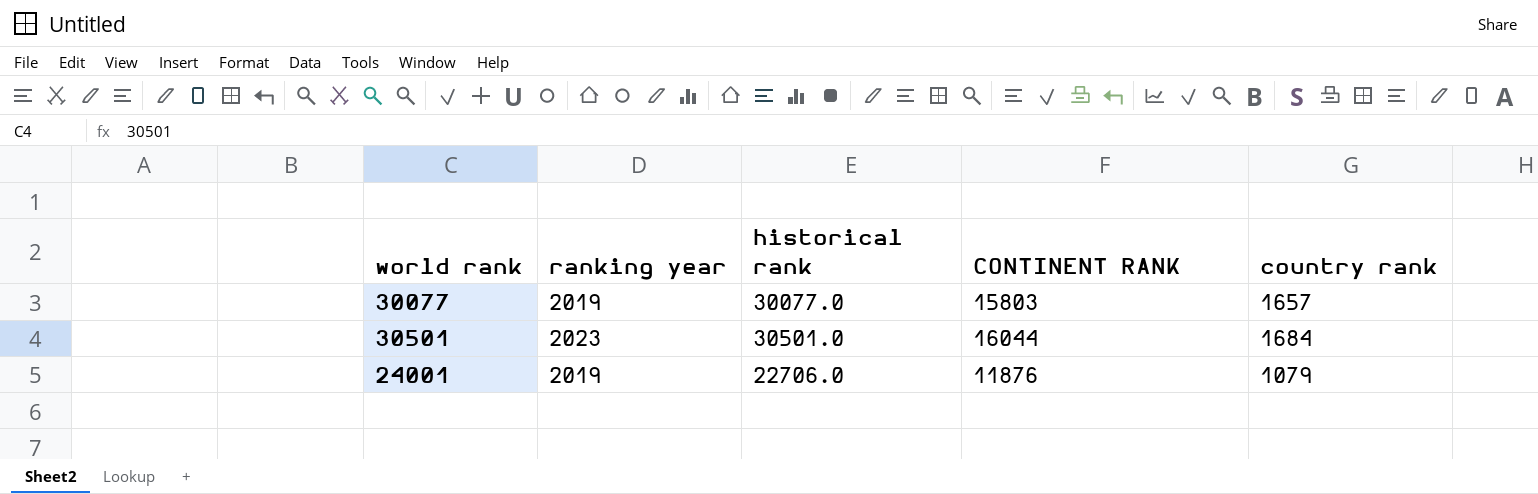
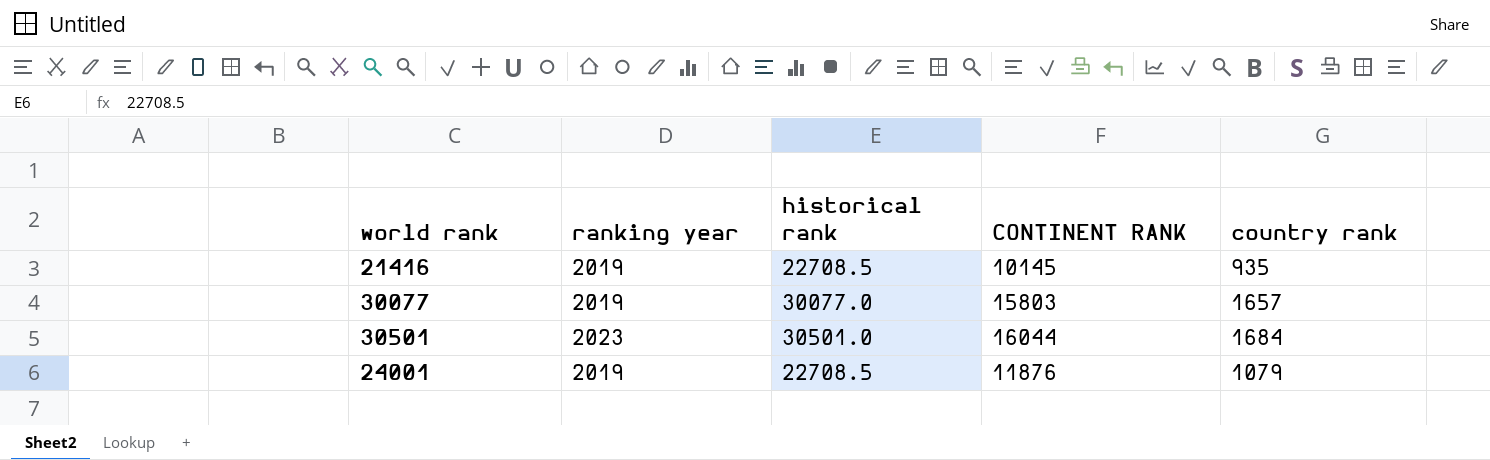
row 21416: none -> 2019 | 22708.5 | 10145 | 935
24001 | historical rank: 22706.0 -> 22708.5

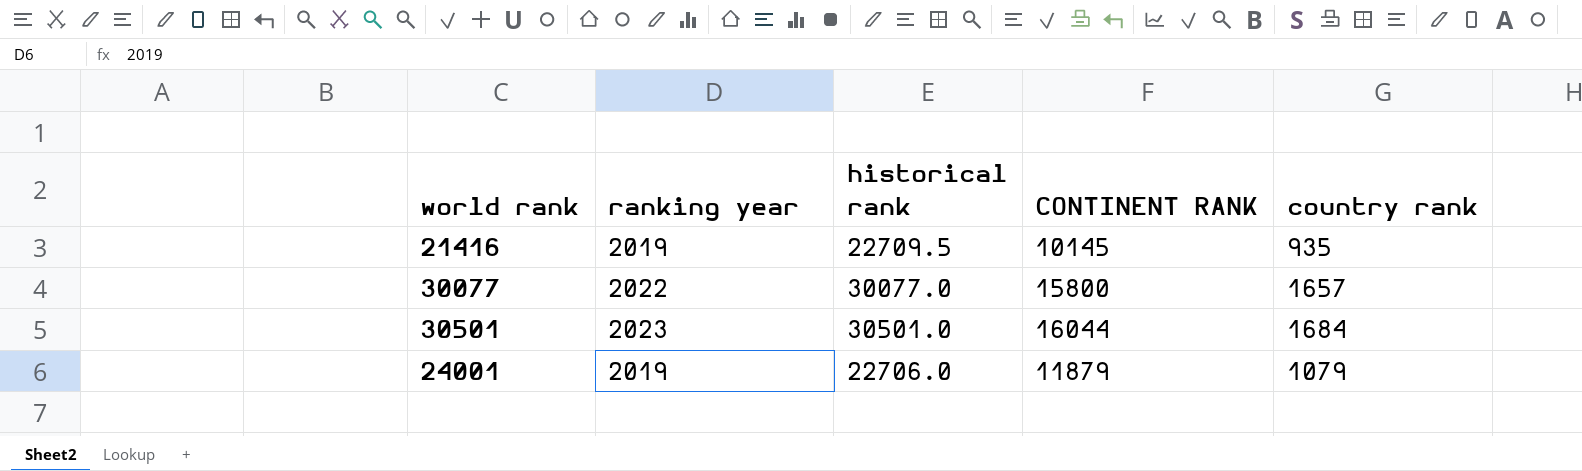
21416 | historical rank: 22708.5 -> 22709.5
30077 | ranking year: 2019 -> 2022
30077 | CONTINENT RANK: 15803 -> 15800
24001 | historical rank: 22708.5 -> 22706.0
24001 | CONTINENT RANK: 11876 -> 11879

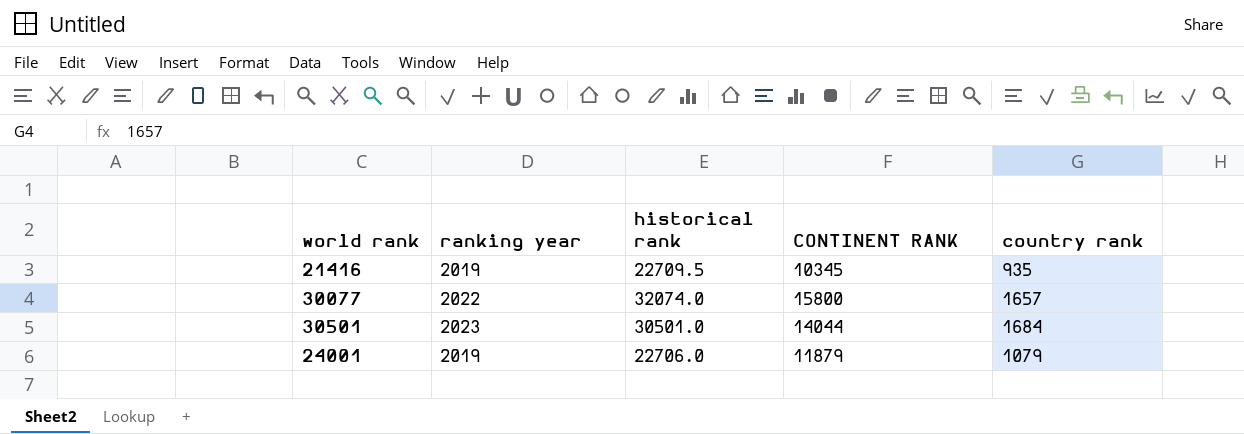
21416 | CONTINENT RANK: 10145 -> 10345
30077 | historical rank: 30077.0 -> 32074.0
30501 | CONTINENT RANK: 16044 -> 14044

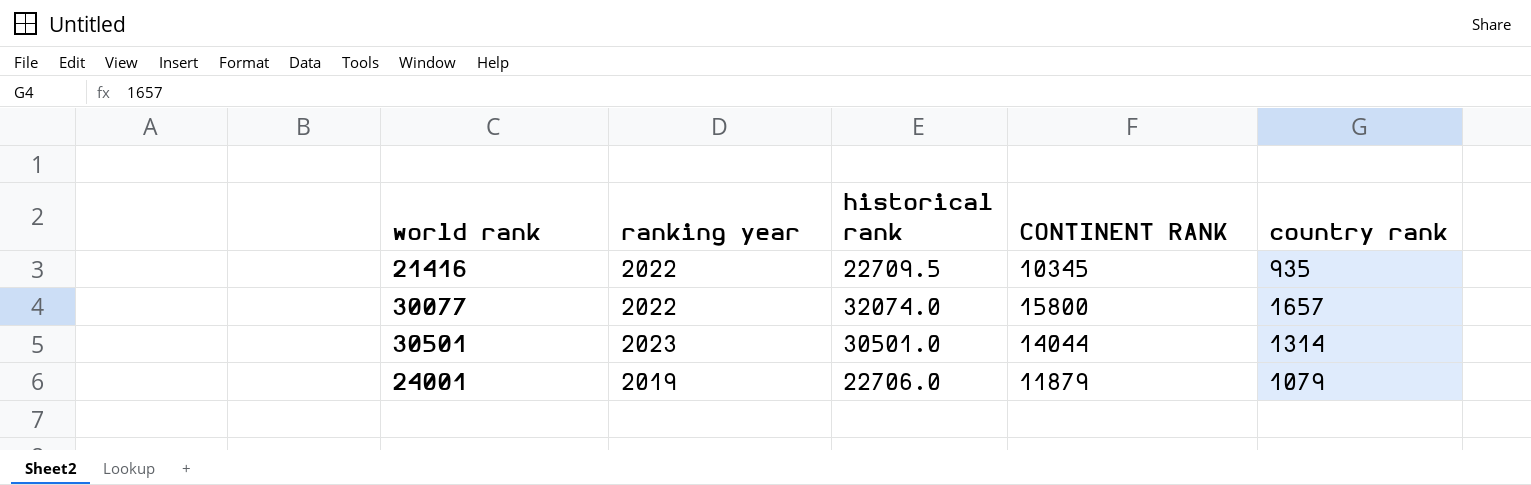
21416 | ranking year: 2019 -> 2022
30501 | country rank: 1684 -> 1314

